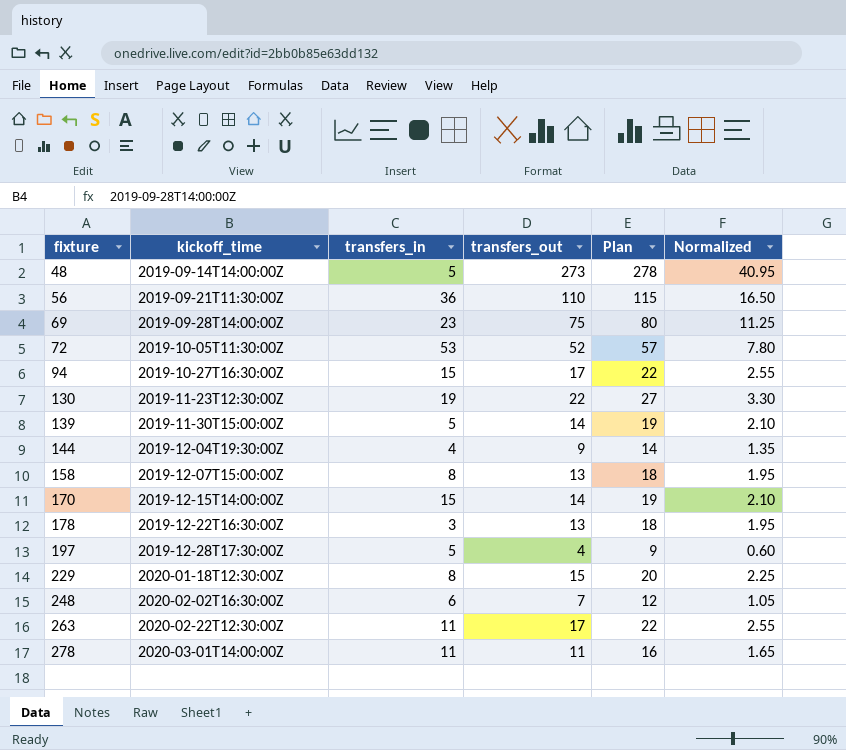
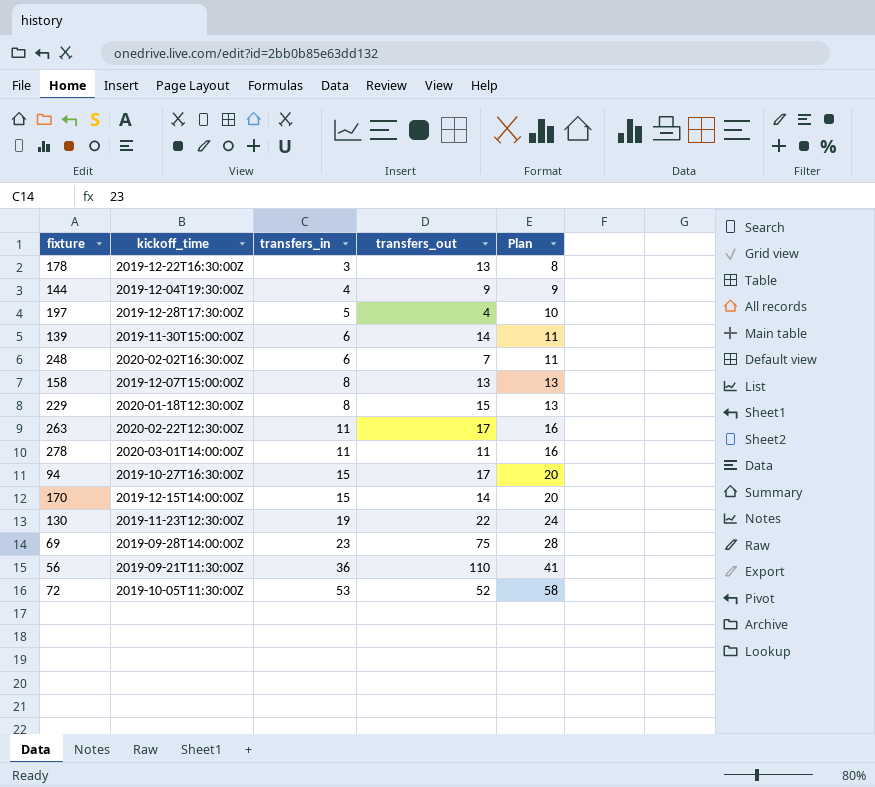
row order: fixture ascending -> transfers_in ascending
column Normalized | formula: [transfers_out] * 0.15 -> none
column Plan | formula: [transfers_out] + 5 -> [transfers_in] + 5
row 48: 2019-09-14T14:00:00Z | 5 | 273 | 278 | 40.95 -> none
139 | transfers_in: 5 -> 6

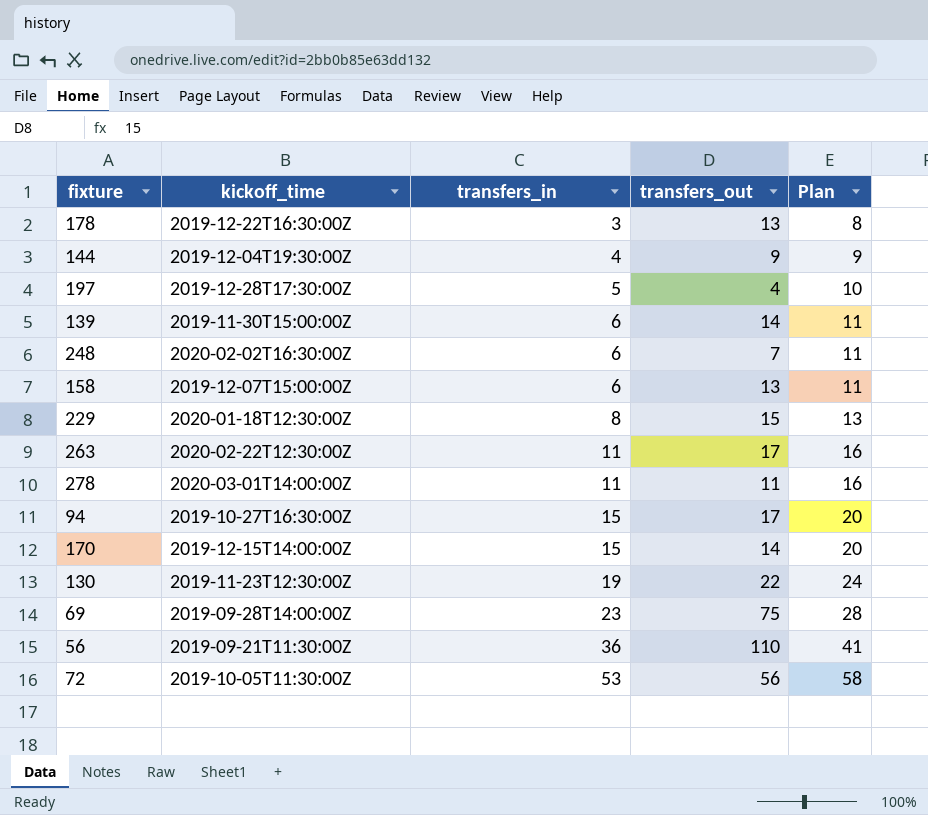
158 | transfers_in: 8 -> 6
158 | Plan: 13 -> 11
72 | transfers_out: 52 -> 56

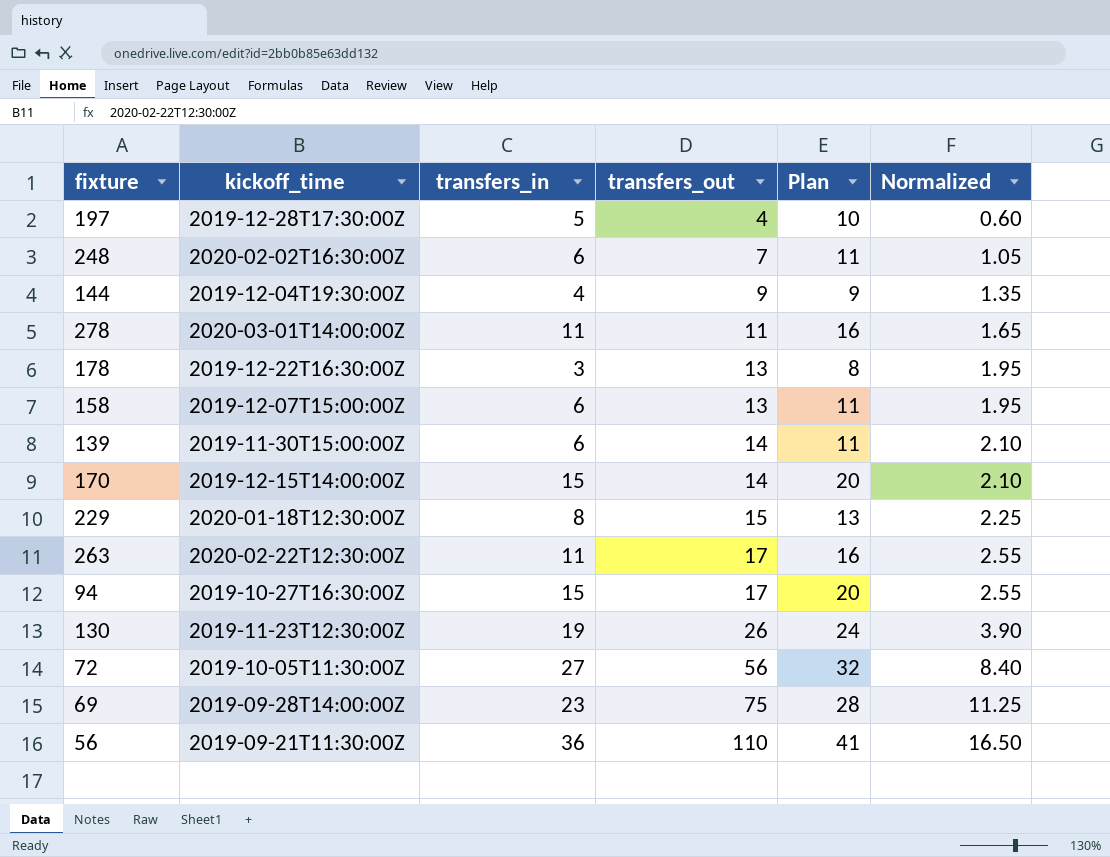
row order: transfers_in ascending -> transfers_out ascending
column Normalized | formula: none -> [transfers_out] * 0.15
130 | transfers_out: 22 -> 26
72 | transfers_in: 53 -> 27
72 | Plan: 58 -> 32

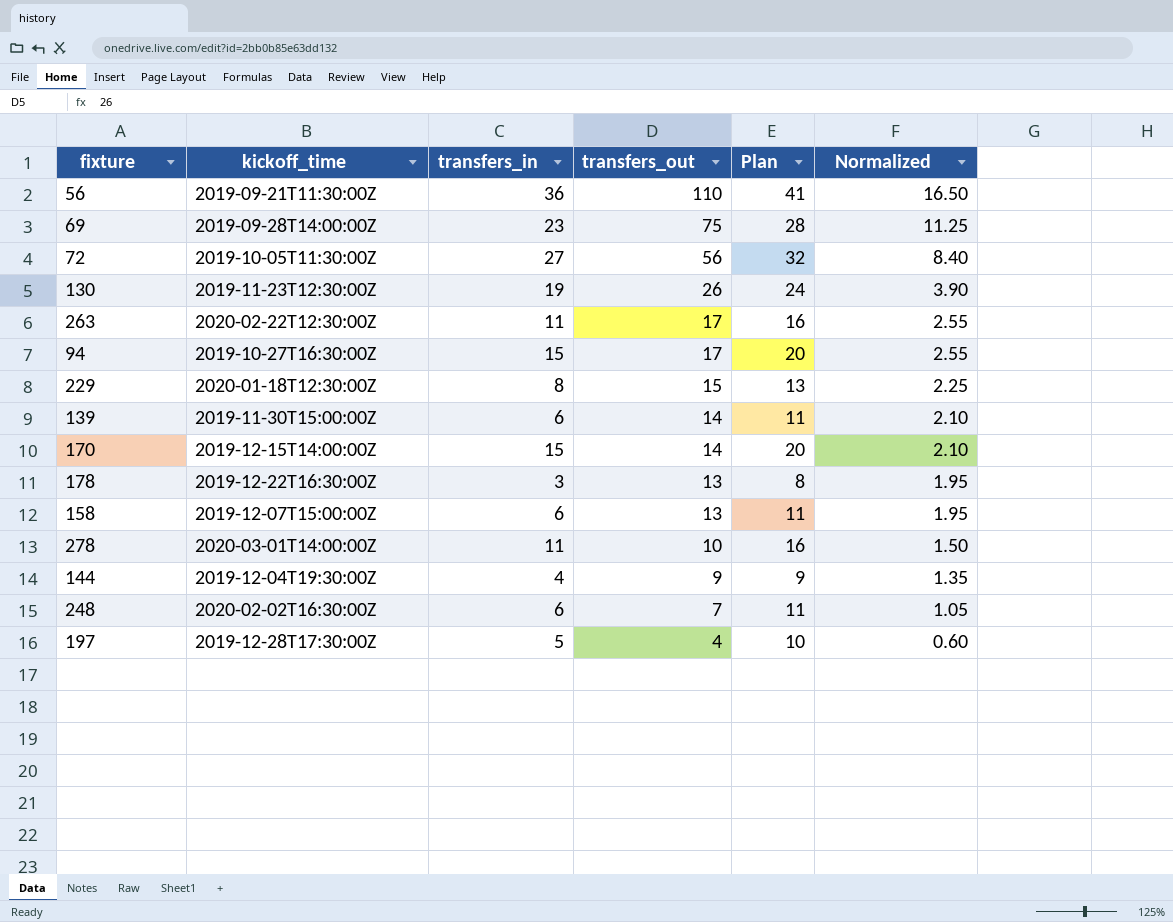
row order: transfers_out ascending -> transfers_out descending
278 | transfers_out: 11 -> 10
278 | Normalized: 1.65 -> 1.50

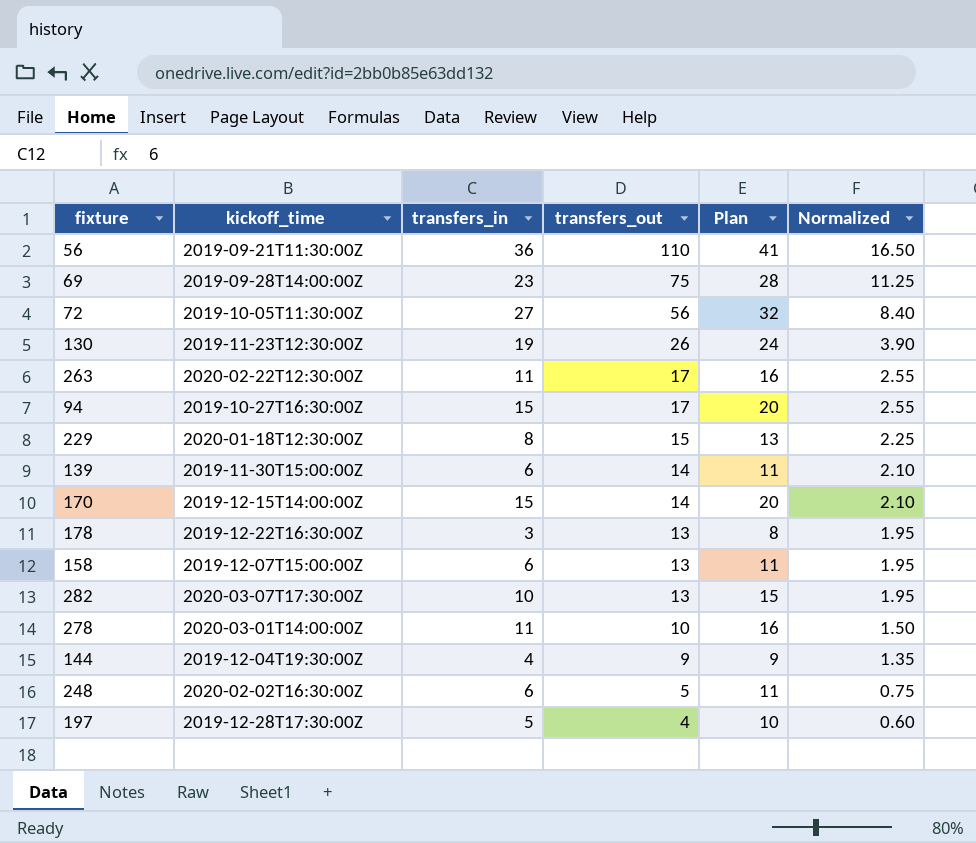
row 282: none -> 2020-03-07T17:30:00Z | 10 | 13 | 15 | 1.95
248 | transfers_out: 7 -> 5
248 | Normalized: 1.05 -> 0.75

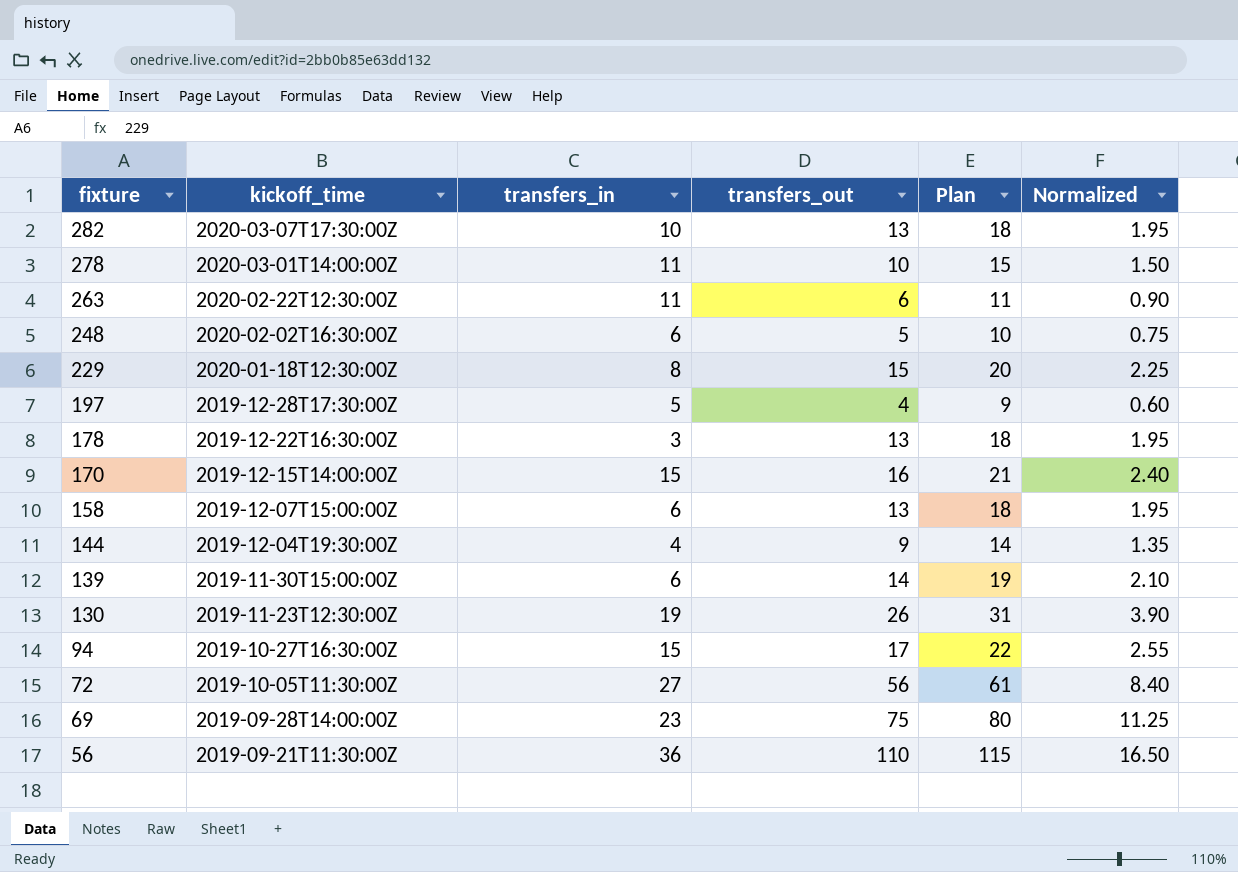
row order: transfers_out descending -> fixture descending
column Plan | formula: [transfers_in] + 5 -> [transfers_out] + 5
263 | transfers_out: 17 -> 6
263 | Normalized: 2.55 -> 0.90
170 | transfers_out: 14 -> 16
170 | Normalized: 2.10 -> 2.40

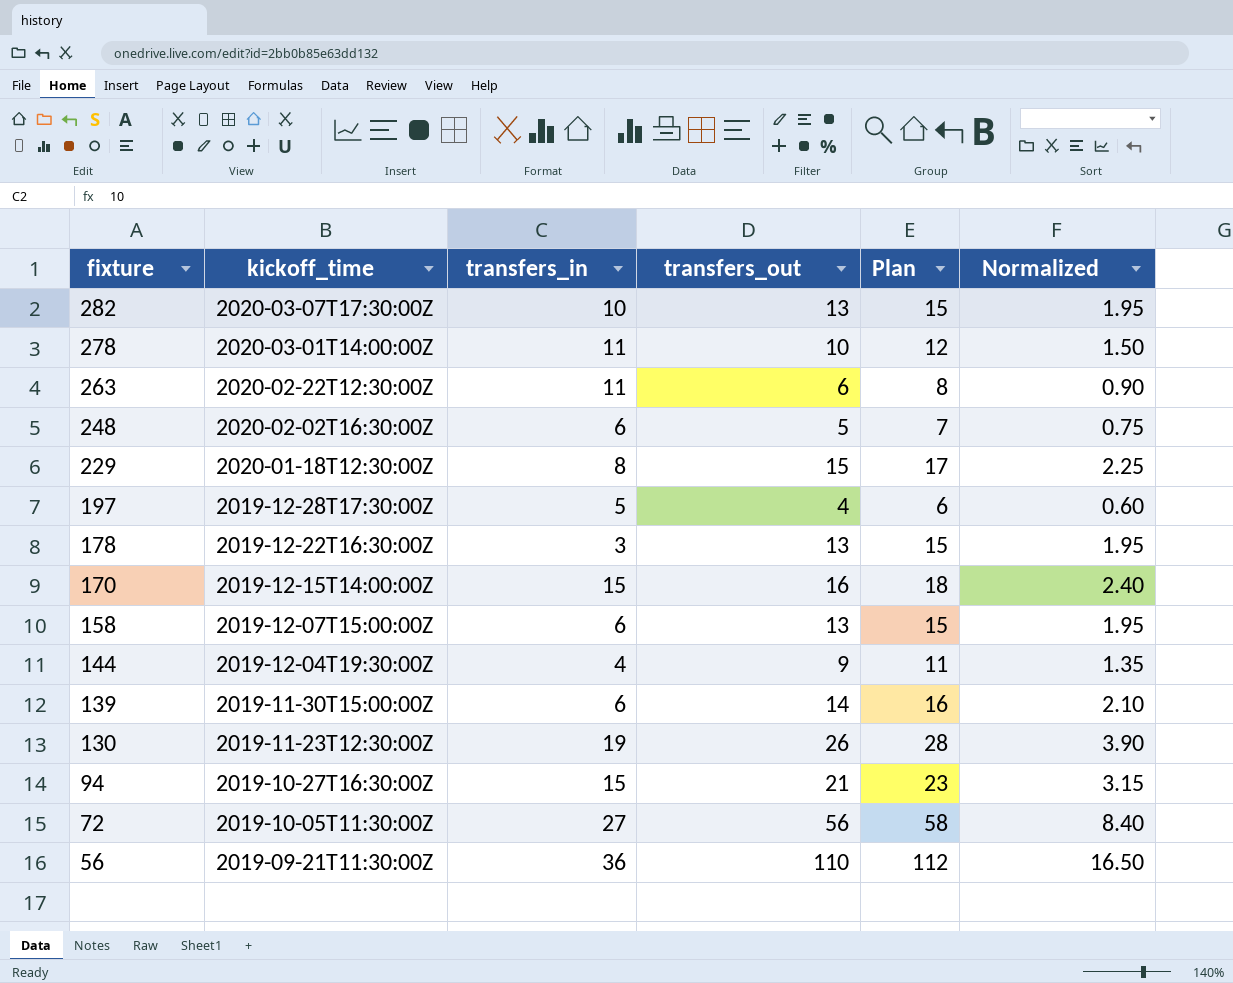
column Plan | formula: [transfers_out] + 5 -> [transfers_out] + 2
row 69: 2019-09-28T14:00:00Z | 23 | 75 | 80 | 11.25 -> none
94 | transfers_out: 17 -> 21
94 | Normalized: 2.55 -> 3.15

